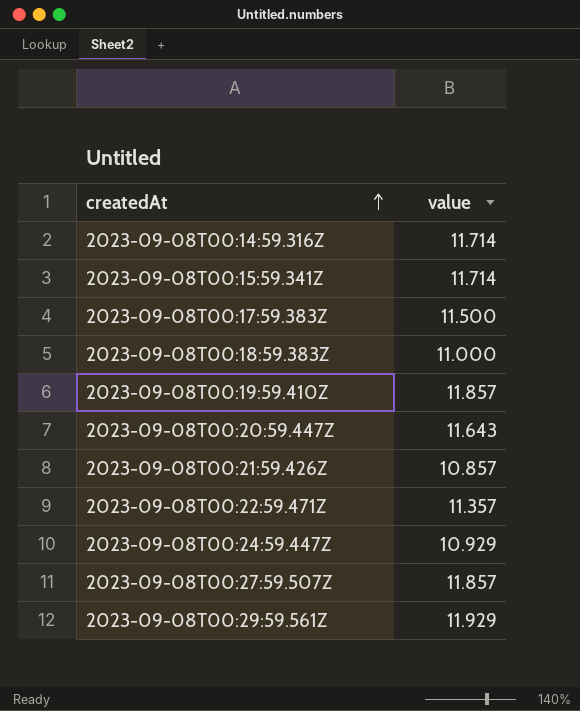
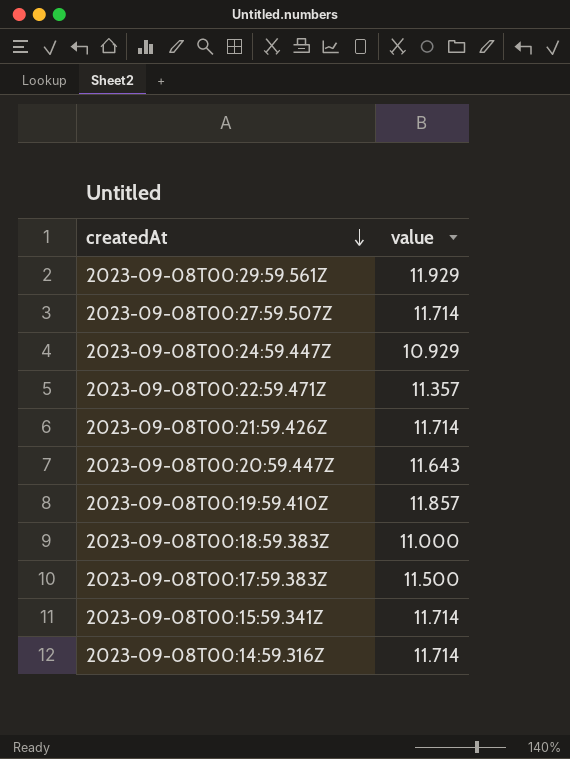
row order: createdAt ascending -> createdAt descending
2023-09-08T00:27:59.507Z | value: 11.857 -> 11.714
2023-09-08T00:21:59.426Z | value: 10.857 -> 11.714

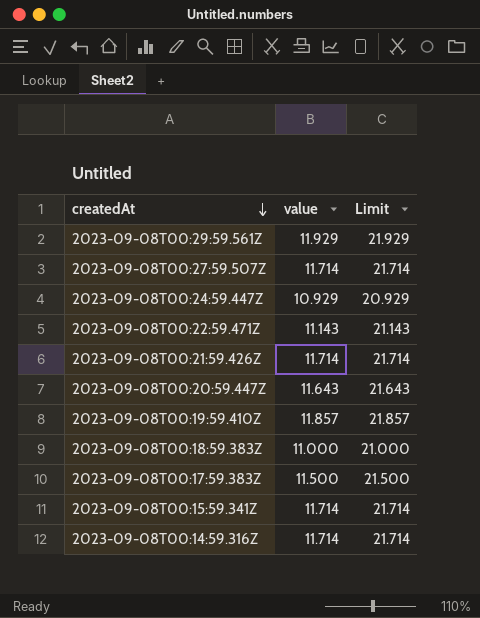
column Limit | formula: none -> [value] + 10
2023-09-08T00:22:59.471Z | value: 11.357 -> 11.143

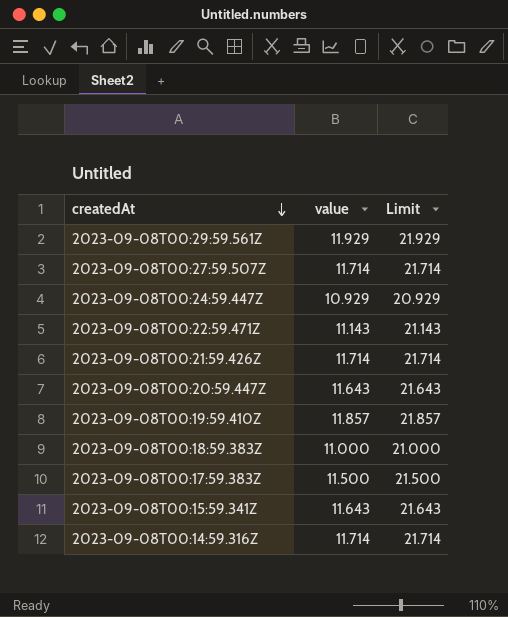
2023-09-08T00:15:59.341Z | value: 11.714 -> 11.643
2023-09-08T00:15:59.341Z | Limit: 21.714 -> 21.643

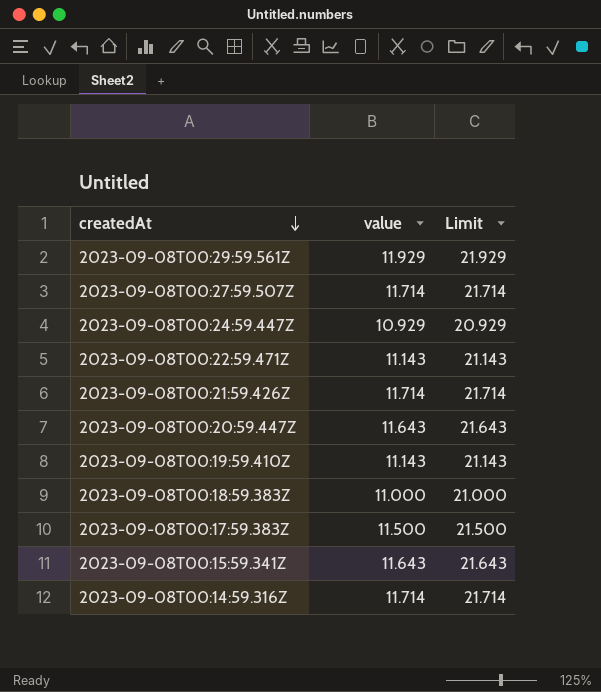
2023-09-08T00:19:59.410Z | value: 11.857 -> 11.143
2023-09-08T00:19:59.410Z | Limit: 21.857 -> 21.143

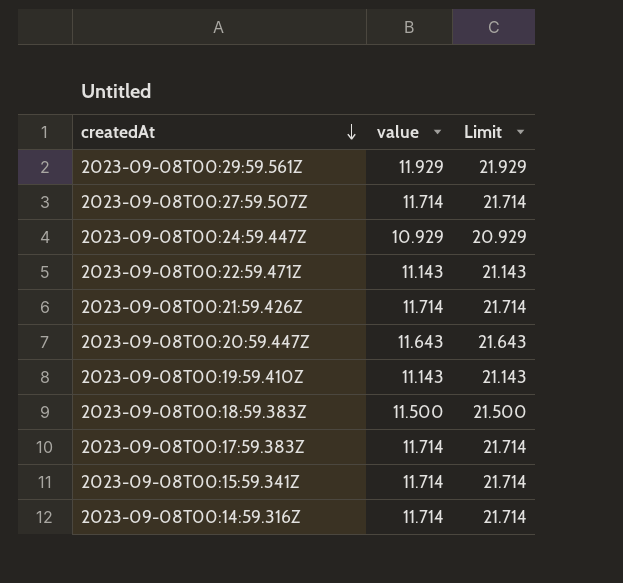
2023-09-08T00:18:59.383Z | value: 11.000 -> 11.500
2023-09-08T00:18:59.383Z | Limit: 21.000 -> 21.500
2023-09-08T00:17:59.383Z | value: 11.500 -> 11.714
2023-09-08T00:17:59.383Z | Limit: 21.500 -> 21.714
2023-09-08T00:15:59.341Z | value: 11.643 -> 11.714
2023-09-08T00:15:59.341Z | Limit: 21.643 -> 21.714

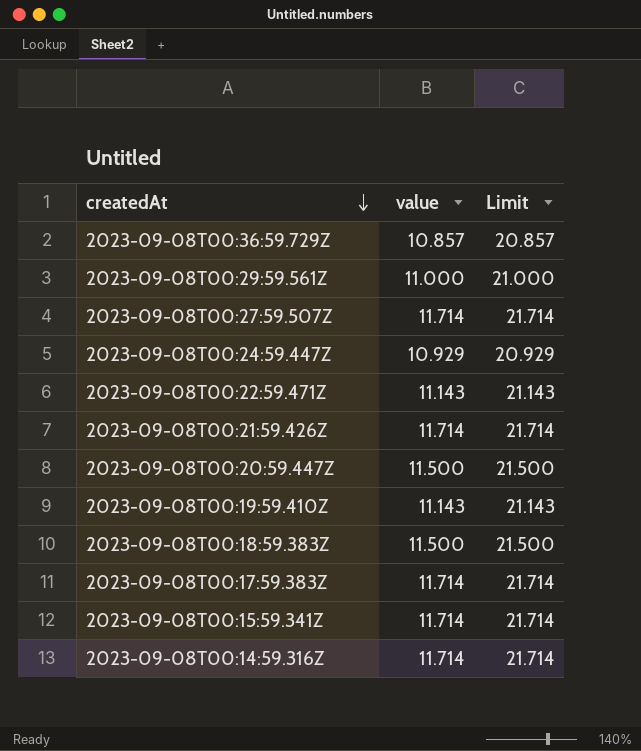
row 2023-09-08T00:36:59.729Z: none -> 10.857 | 20.857
2023-09-08T00:29:59.561Z | value: 11.929 -> 11.000
2023-09-08T00:29:59.561Z | Limit: 21.929 -> 21.000
2023-09-08T00:20:59.447Z | value: 11.643 -> 11.500
2023-09-08T00:20:59.447Z | Limit: 21.643 -> 21.500

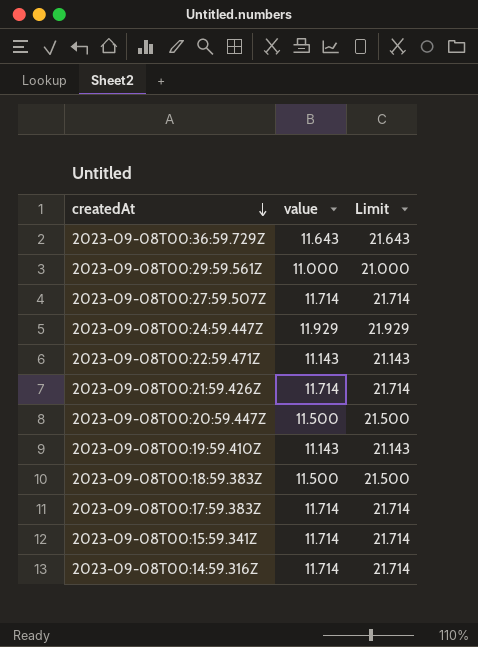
2023-09-08T00:36:59.729Z | value: 10.857 -> 11.643
2023-09-08T00:36:59.729Z | Limit: 20.857 -> 21.643
2023-09-08T00:24:59.447Z | value: 10.929 -> 11.929
2023-09-08T00:24:59.447Z | Limit: 20.929 -> 21.929

